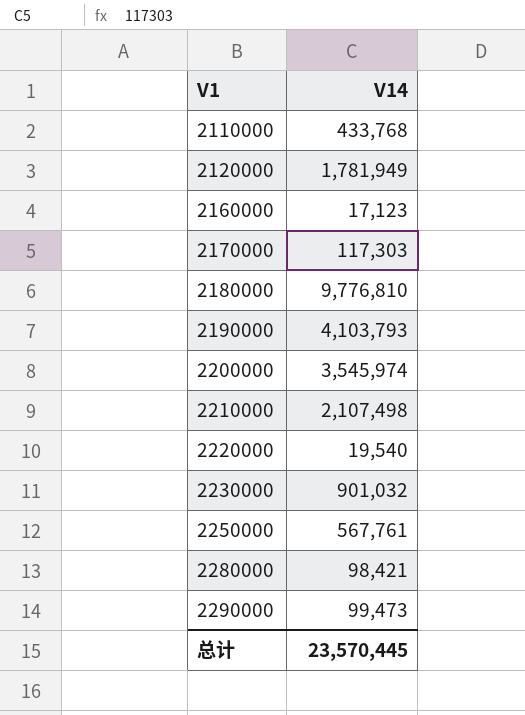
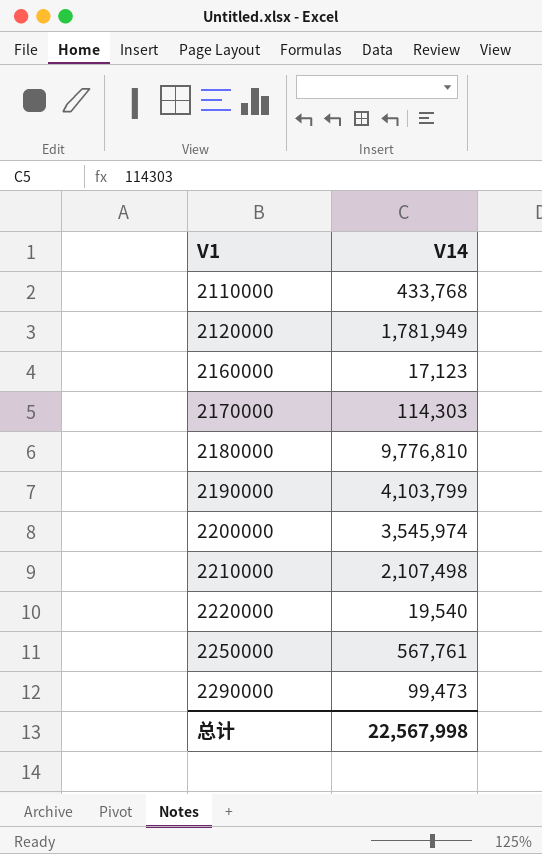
row 2230000: 901,032 -> none
row 2280000: 98,421 -> none
2170000 | V14: 117,303 -> 114,303
2190000 | V14: 4,103,793 -> 4,103,799
总计 | V14: 23,570,445 -> 22,567,998

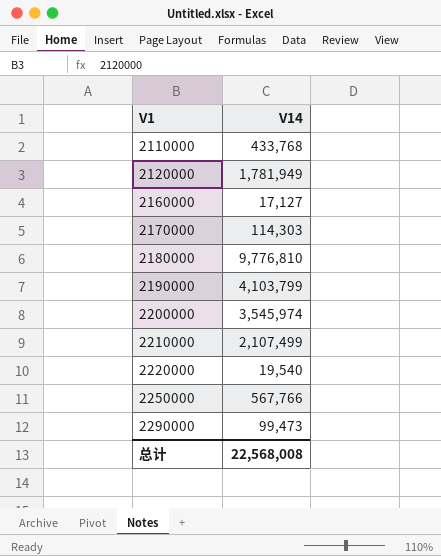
2160000 | V14: 17,123 -> 17,127
2210000 | V14: 2,107,498 -> 2,107,499
2250000 | V14: 567,761 -> 567,766
总计 | V14: 22,567,998 -> 22,568,008

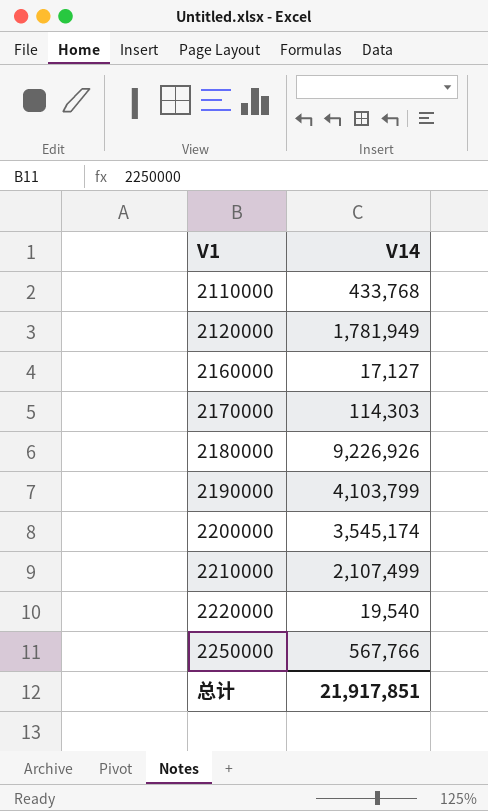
row 2290000: 99,473 -> none
2180000 | V14: 9,776,810 -> 9,226,926
2200000 | V14: 3,545,974 -> 3,545,174
总计 | V14: 22,568,008 -> 21,917,851

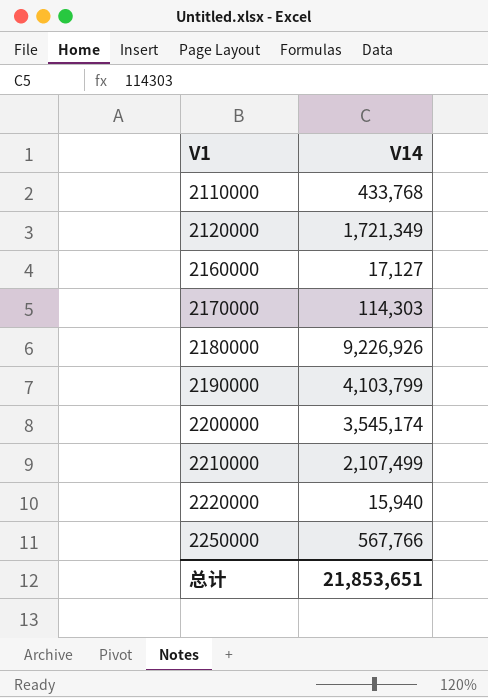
2120000 | V14: 1,781,949 -> 1,721,349
2220000 | V14: 19,540 -> 15,940
总计 | V14: 21,917,851 -> 21,853,651

